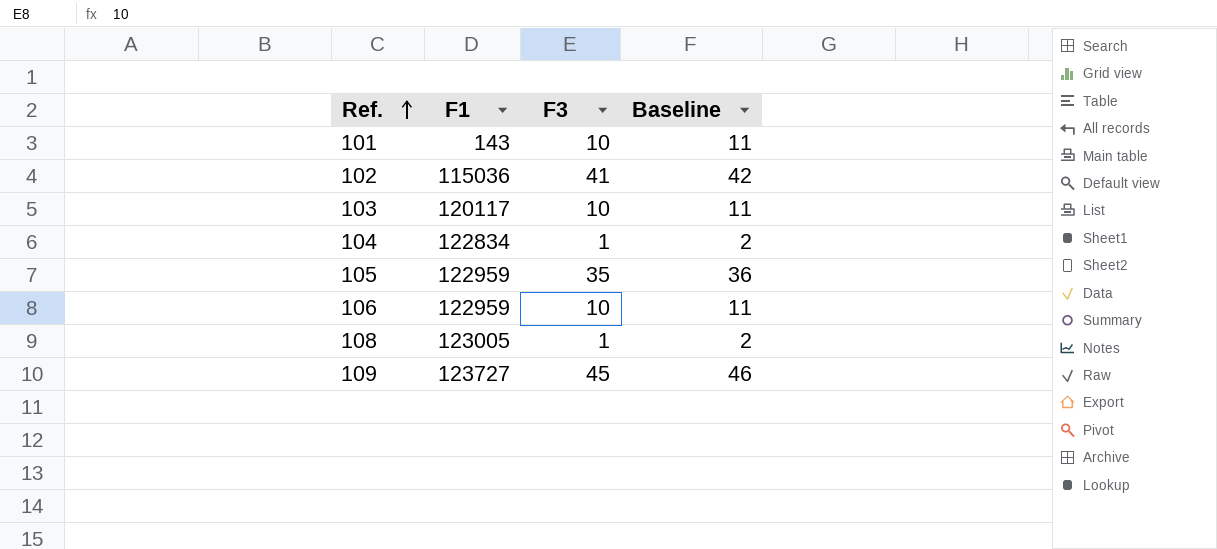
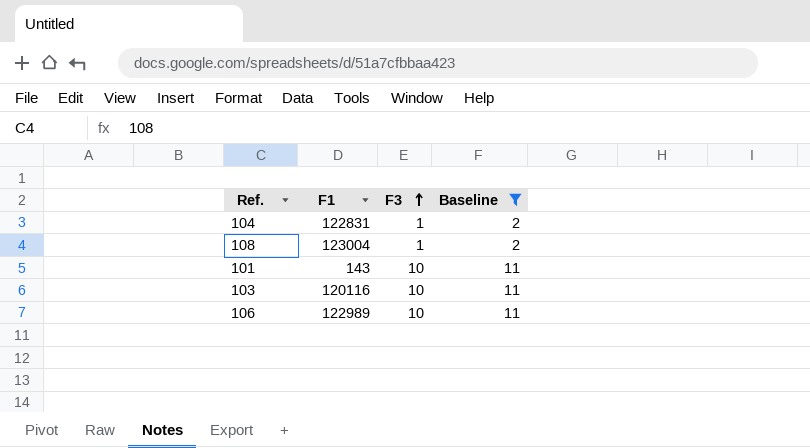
filter: none -> Baseline <= 11
row order: Ref. ascending -> F3 ascending
104 | F1: 122834 -> 122831
108 | F1: 123005 -> 123004
103 | F1: 120117 -> 120116
106 | F1: 122959 -> 122989

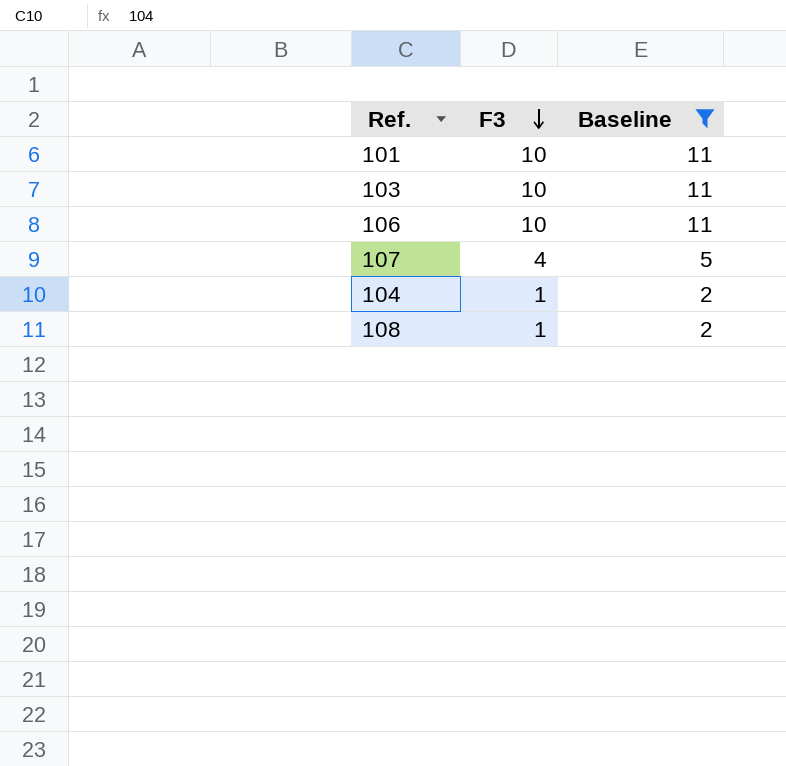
row order: F3 ascending -> F3 descending
column F1 | position: 2 -> none
row 107: none -> 4 | 5

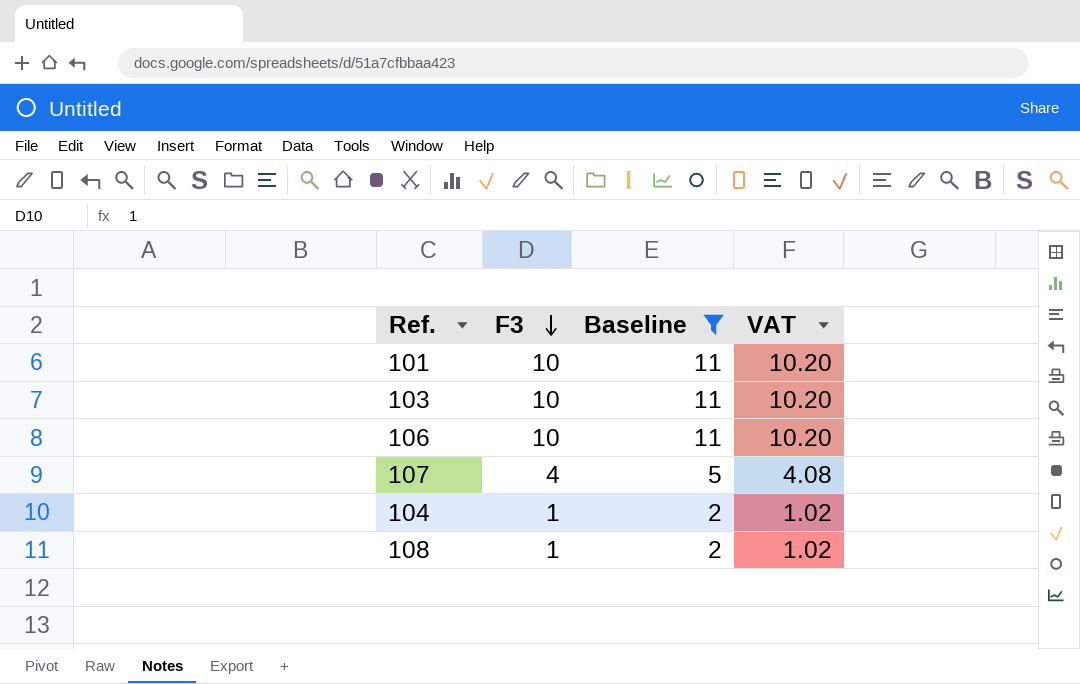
column VAT | formula: none -> [F3] * 1.02

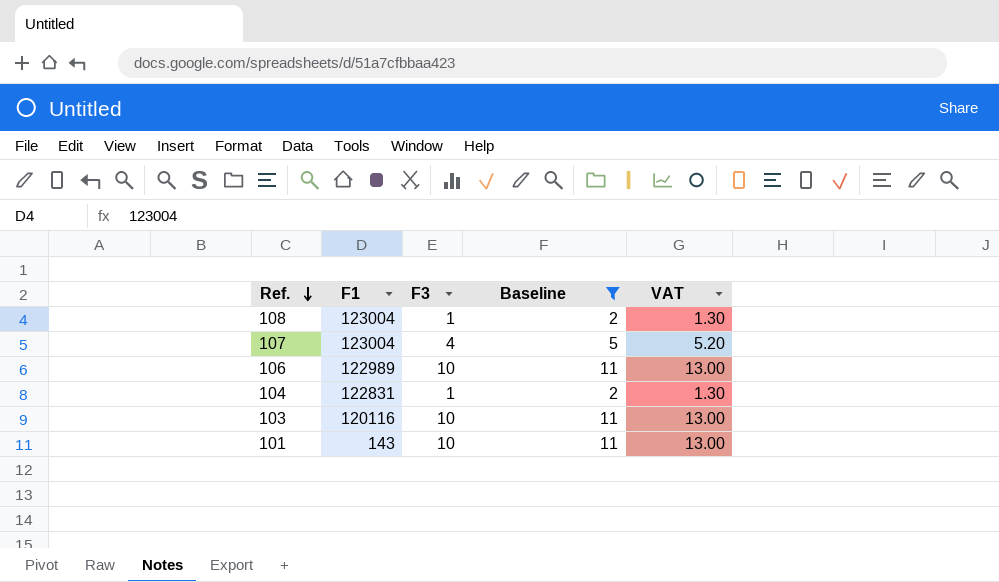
row order: F3 descending -> Ref. descending
column F1 | position: none -> 2
column VAT | formula: [F3] * 1.02 -> [F3] * 1.3

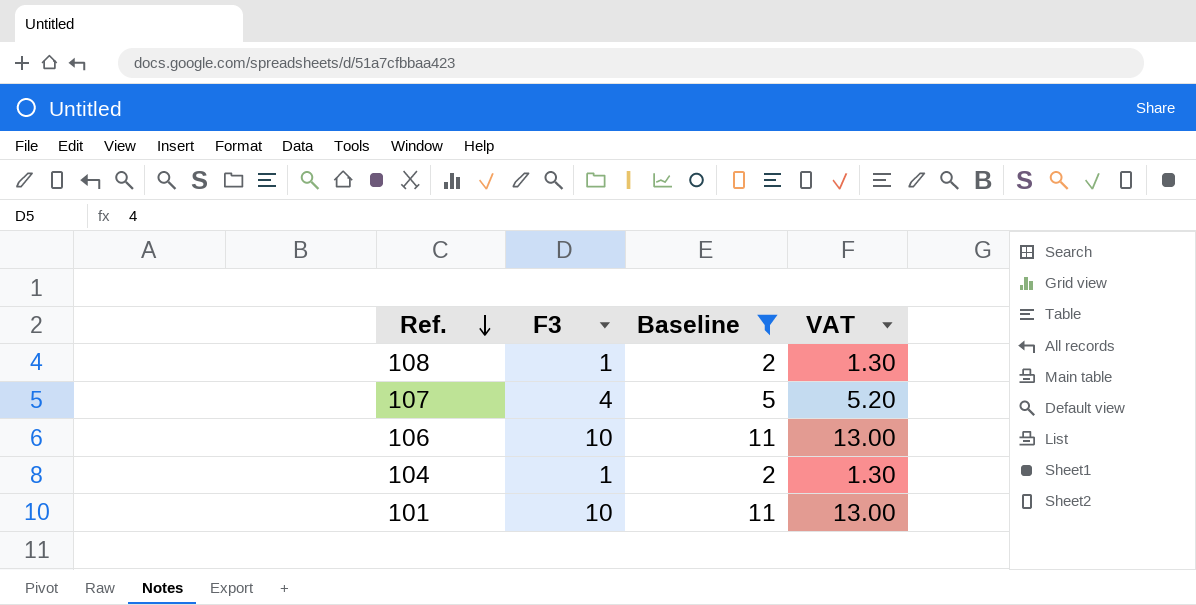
column F1 | position: 2 -> none
row 103: 120116 | 10 | 11 | 13.00 -> none

